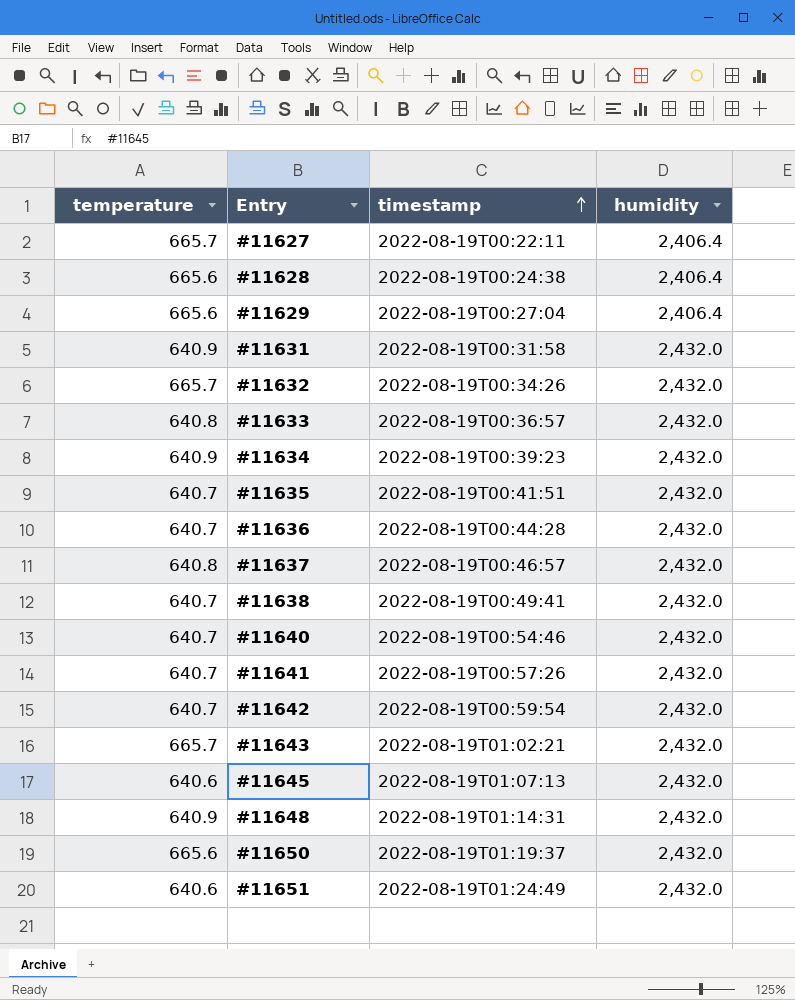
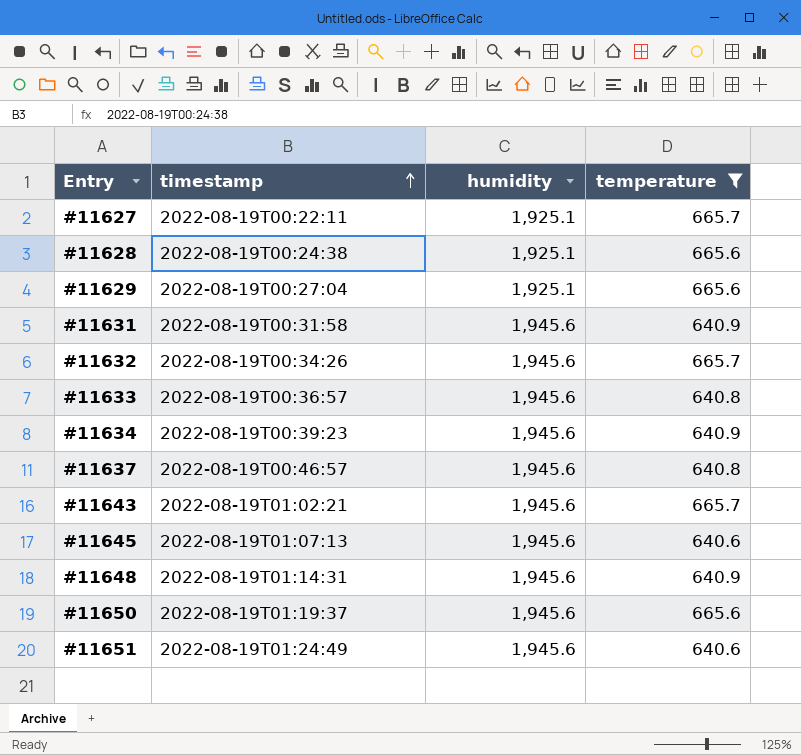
filter: none -> temperature != 640.7
column temperature | position: 1 -> 4
#11627 | humidity: 2,406.4 -> 1,925.1
#11628 | humidity: 2,406.4 -> 1,925.1
#11629 | humidity: 2,406.4 -> 1,925.1
#11631 | humidity: 2,432.0 -> 1,945.6
#11632 | humidity: 2,432.0 -> 1,945.6
#11633 | humidity: 2,432.0 -> 1,945.6
#11634 | humidity: 2,432.0 -> 1,945.6
#11637 | humidity: 2,432.0 -> 1,945.6
#11643 | humidity: 2,432.0 -> 1,945.6
#11645 | humidity: 2,432.0 -> 1,945.6
#11648 | humidity: 2,432.0 -> 1,945.6
#11650 | humidity: 2,432.0 -> 1,945.6
#11651 | humidity: 2,432.0 -> 1,945.6

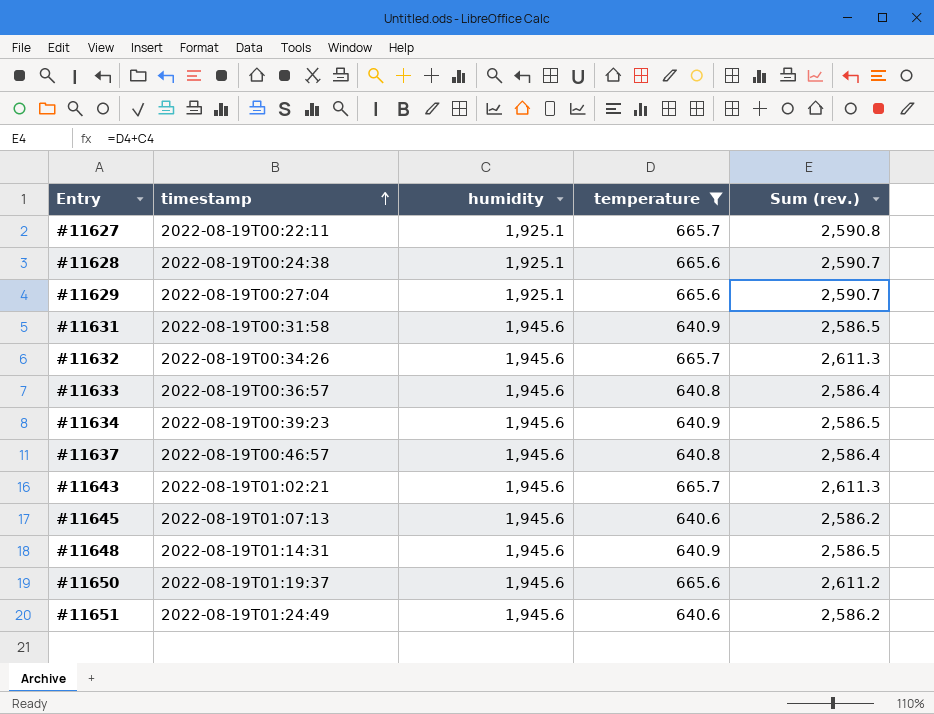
column Sum (rev.) | formula: none -> [humidity] + [temperature]

